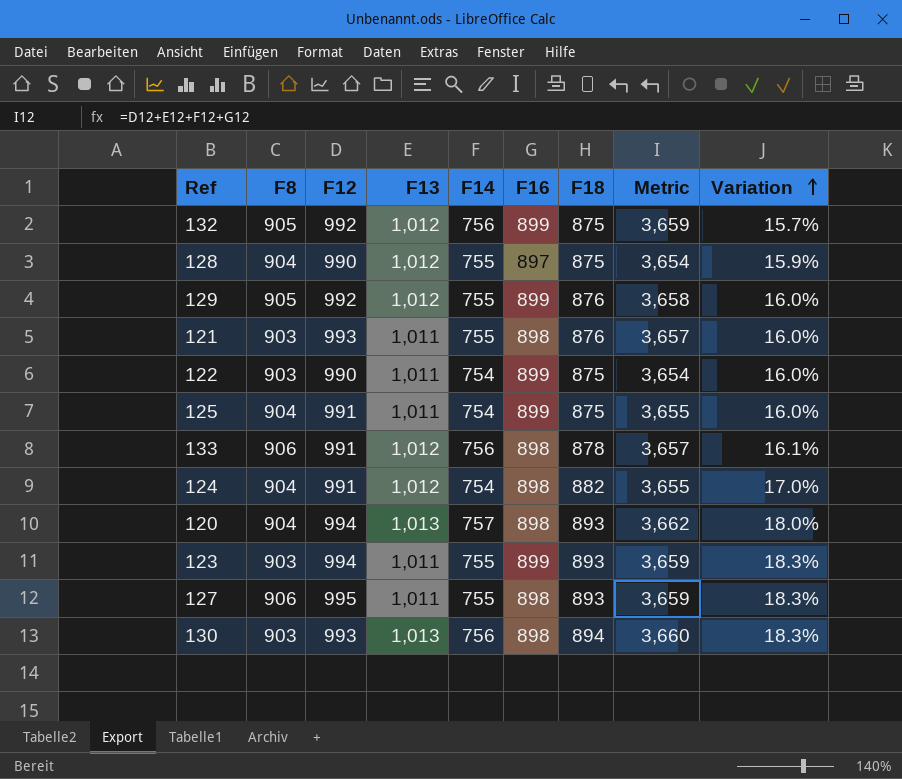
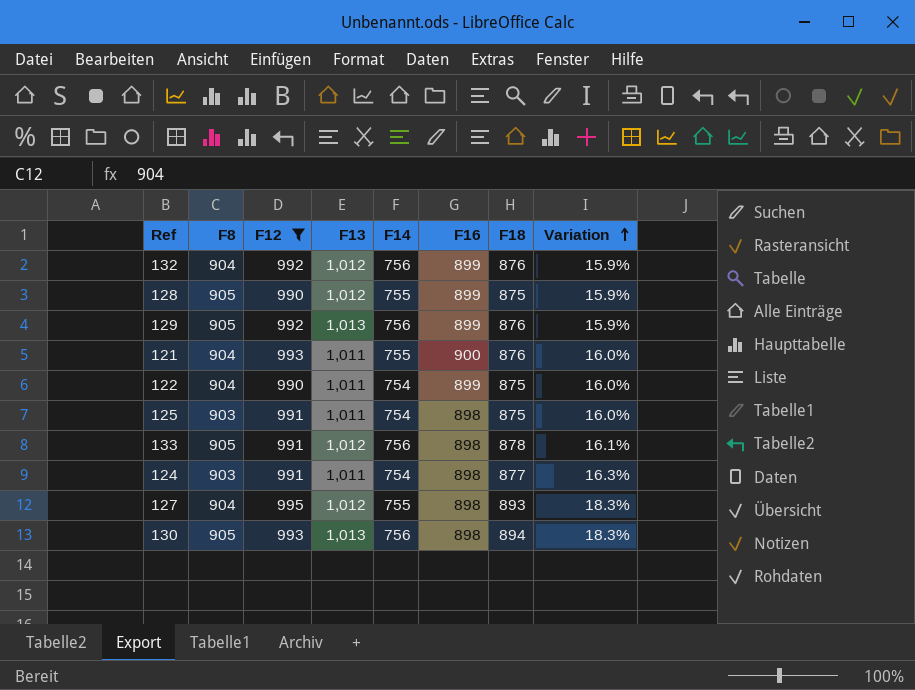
filter: none -> F12 != 994
column Metric | formula: [F12] + [F13] + [F14] + [F16] -> none
132 | F8: 905 -> 904
132 | F18: 875 -> 876
132 | Variation: 15.7% -> 15.9%
128 | F8: 904 -> 905
128 | F16: 897 -> 899
129 | F13: 1,012 -> 1,013
129 | F14: 755 -> 756
129 | Variation: 16.0% -> 15.9%
121 | F8: 903 -> 904
121 | F16: 898 -> 900
122 | F8: 903 -> 904
125 | F8: 904 -> 903
125 | F16: 899 -> 898
133 | F8: 906 -> 905
124 | F8: 904 -> 903
124 | F13: 1,012 -> 1,011
124 | F18: 882 -> 877
124 | Variation: 17.0% -> 16.3%
127 | F8: 906 -> 904
127 | F13: 1,011 -> 1,012
130 | F8: 903 -> 905

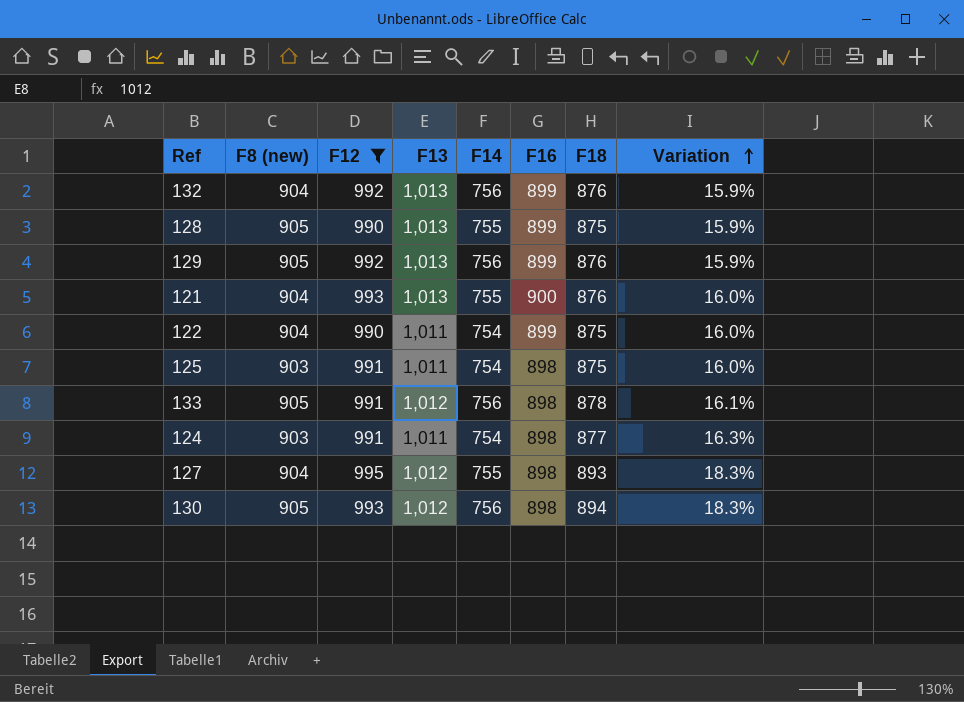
column name: F8 -> F8 (new)
132 | F13: 1,012 -> 1,013
128 | F13: 1,012 -> 1,013
121 | F13: 1,011 -> 1,013
130 | F13: 1,013 -> 1,012

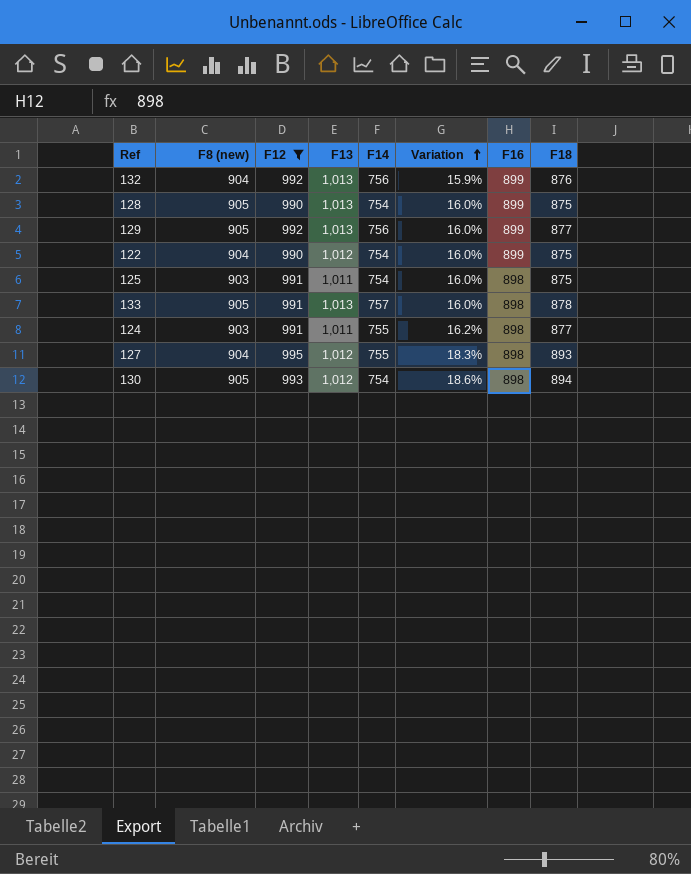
column Variation | position: 8 -> 6
row 121: 904 | 993 | 1,013 | 755 | 900 | 876 | 16.0% -> none
128 | F14: 755 -> 754
128 | Variation: 15.9% -> 16.0%
129 | Variation: 15.9% -> 16.0%
129 | F18: 876 -> 877
122 | F13: 1,011 -> 1,012
133 | F13: 1,012 -> 1,013
133 | F14: 756 -> 757
133 | Variation: 16.1% -> 16.0%
124 | F14: 754 -> 755
124 | Variation: 16.3% -> 16.2%
130 | F14: 756 -> 754
130 | Variation: 18.3% -> 18.6%

